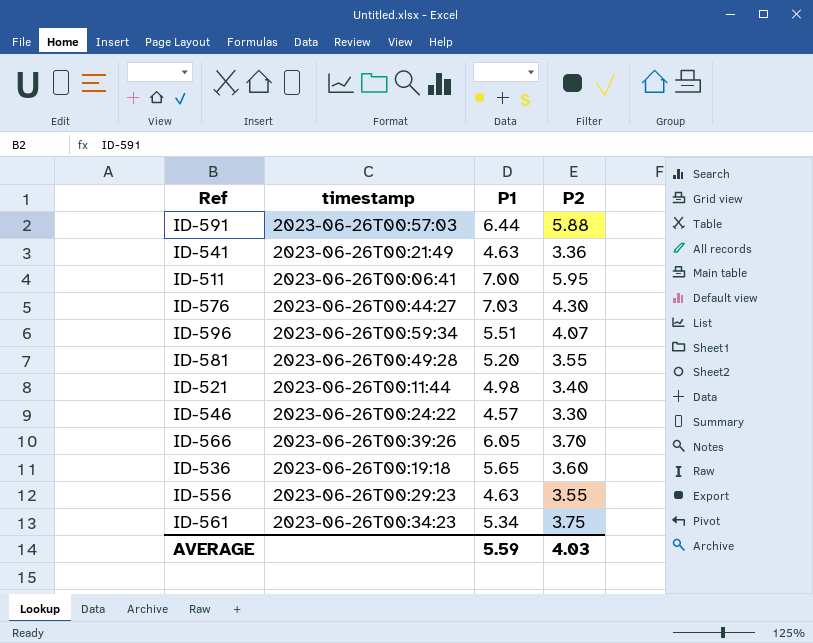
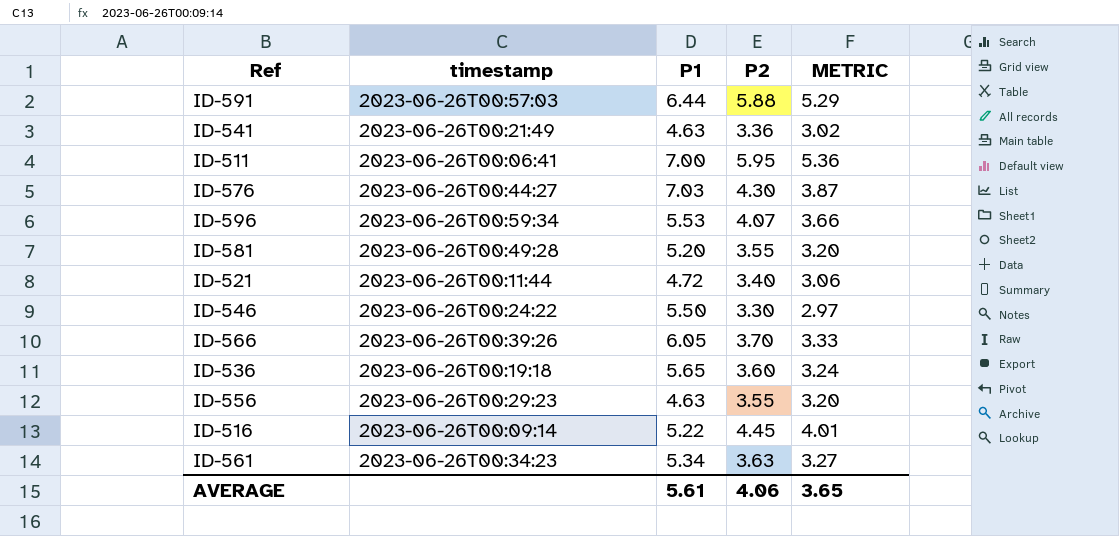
column METRIC | formula: none -> [P2] * 0.9
ID-596 | P1: 5.51 -> 5.53
ID-521 | P1: 4.98 -> 4.72
ID-546 | P1: 4.57 -> 5.50
row ID-516: none -> 2023-06-26T00:09:14 | 5.22 | 4.45 | 4.01
ID-561 | P2: 3.75 -> 3.63
AVERAGE | P1: 5.59 -> 5.61
AVERAGE | P2: 4.03 -> 4.06

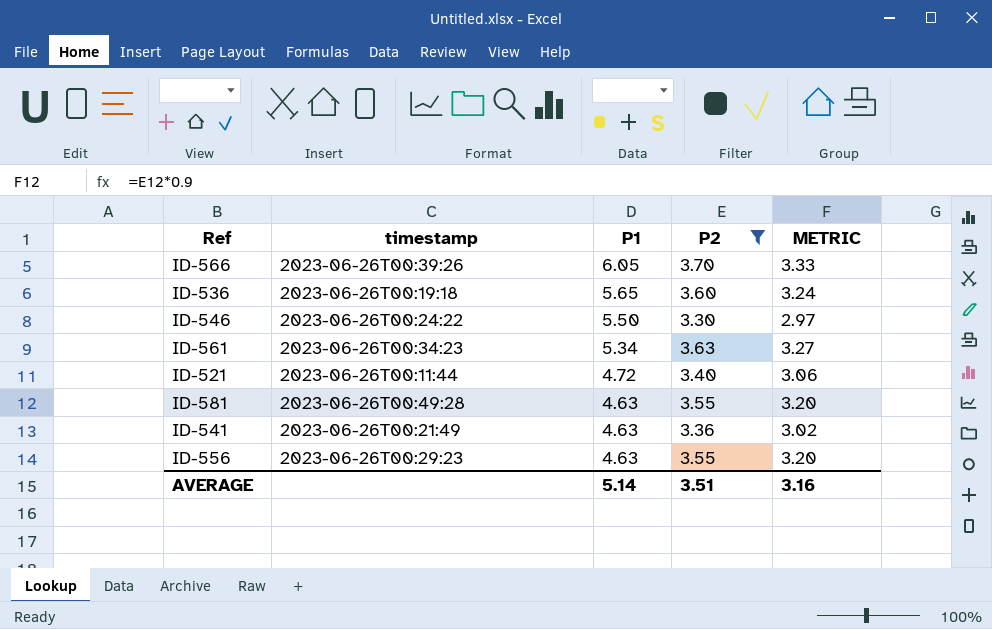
filter: none -> P2 <= 3.70
row order: none -> P1 descending
ID-581 | P1: 5.20 -> 4.63
AVERAGE | P1: 5.61 -> 5.14
AVERAGE | P2: 4.06 -> 3.51
AVERAGE | METRIC: 3.65 -> 3.16

